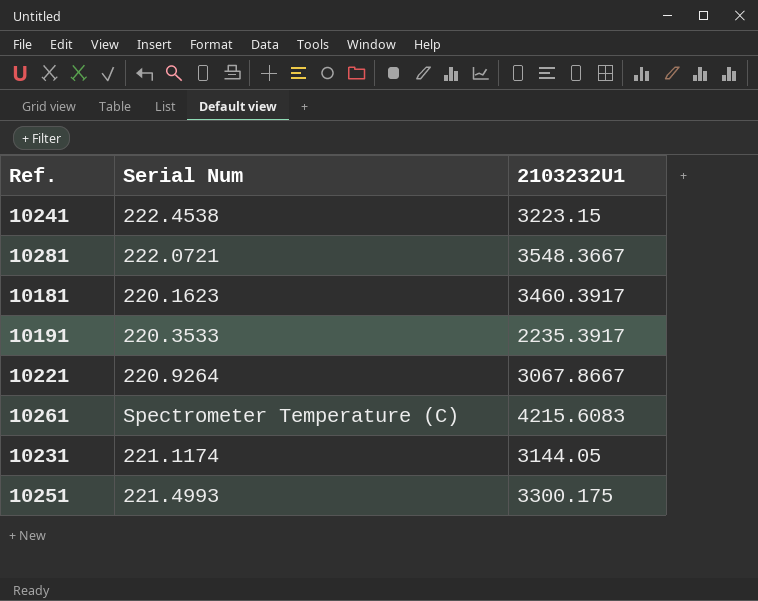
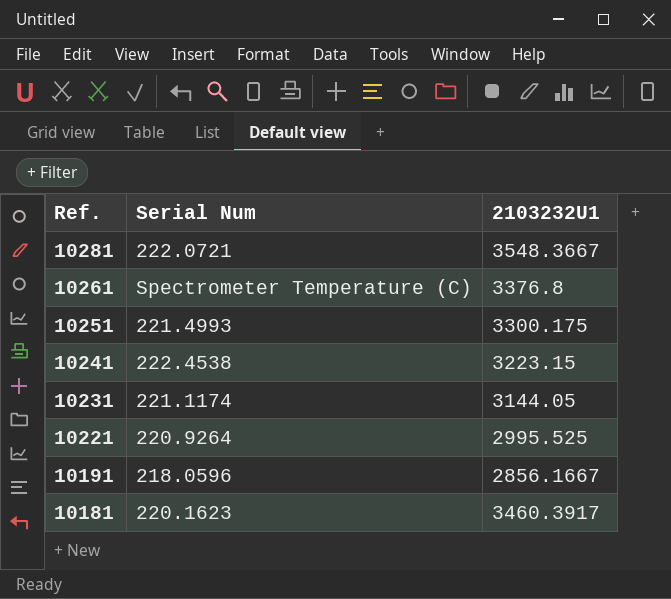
row order: none -> Ref. descending
10261 | 2103232U1: 4215.6083 -> 3376.8
10221 | 2103232U1: 3067.8667 -> 2995.525
10191 | Serial Num: 220.3533 -> 218.0596
10191 | 2103232U1: 2235.3917 -> 2856.1667

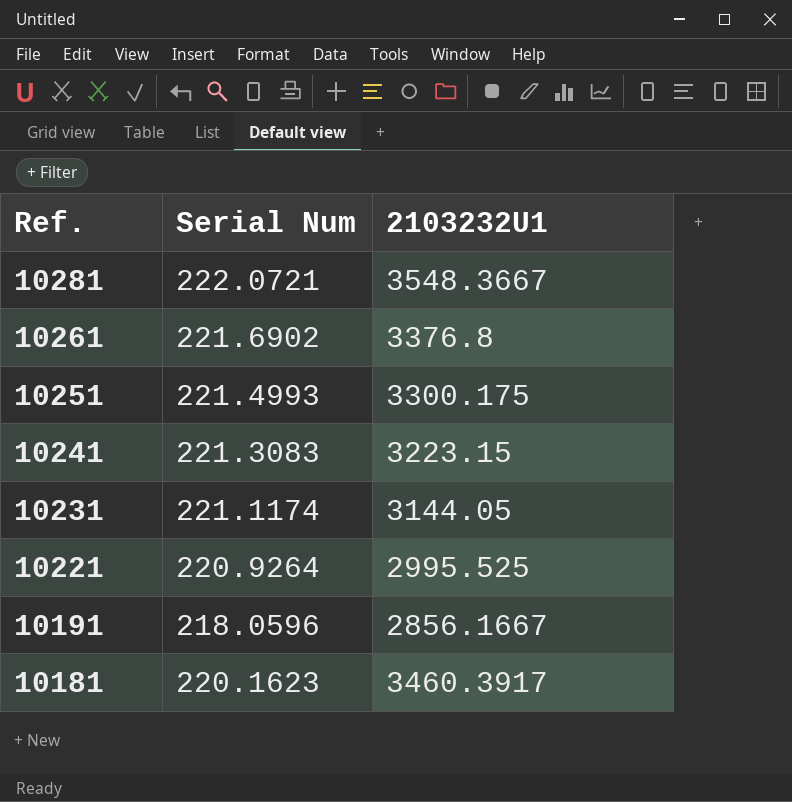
10261 | Serial Num: Spectrometer Temperature (C) -> 221.6902
10241 | Serial Num: 222.4538 -> 221.3083

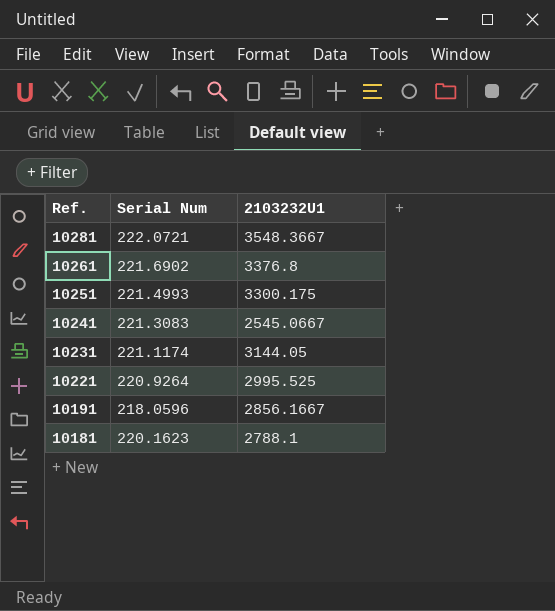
10241 | 2103232U1: 3223.15 -> 2545.0667
10181 | 2103232U1: 3460.3917 -> 2788.1

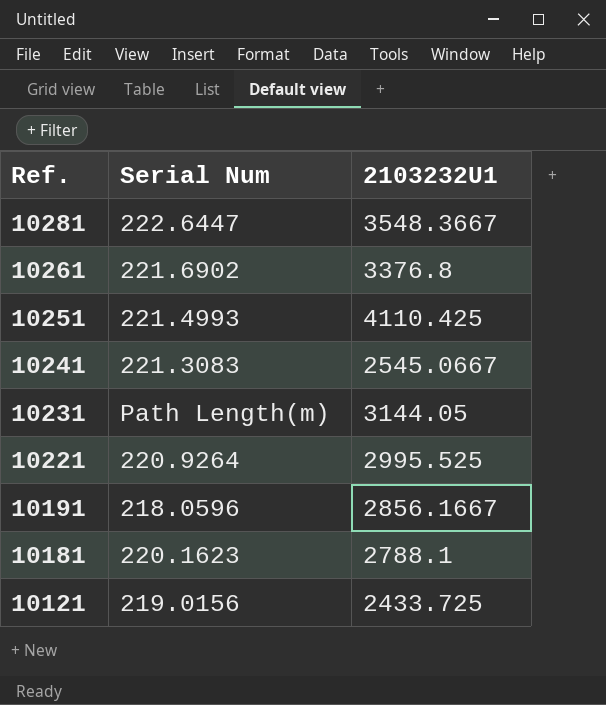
10281 | Serial Num: 222.0721 -> 222.6447
10251 | 2103232U1: 3300.175 -> 4110.425
10231 | Serial Num: 221.1174 -> Path Length(m)
row 10121: none -> 219.0156 | 2433.725

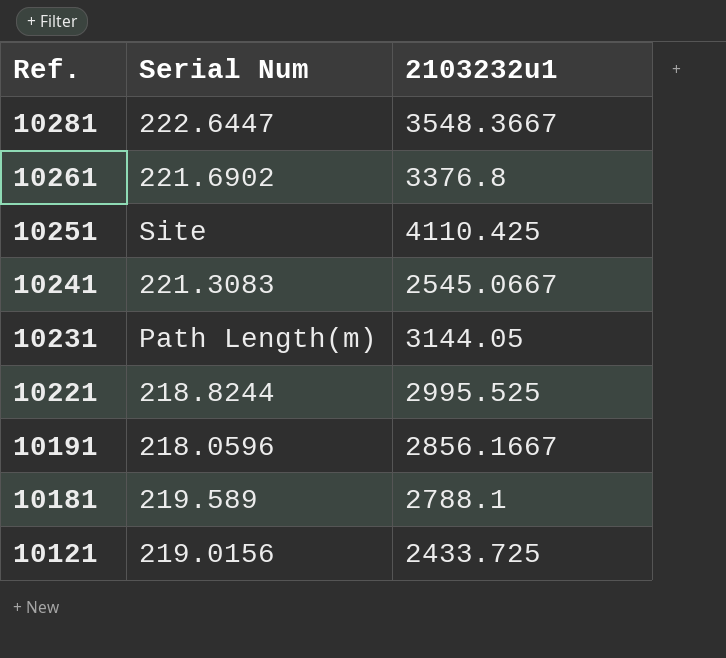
column name: 2103232U1 -> 2103232u1
10251 | Serial Num: 221.4993 -> Site
10221 | Serial Num: 220.9264 -> 218.8244
10181 | Serial Num: 220.1623 -> 219.589

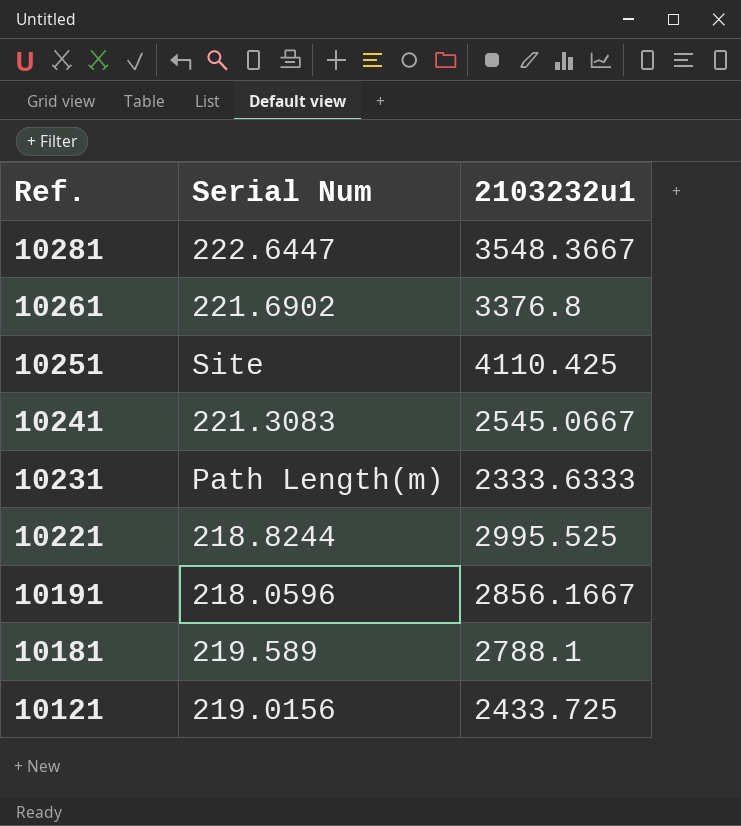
10231 | 2103232u1: 3144.05 -> 2333.6333

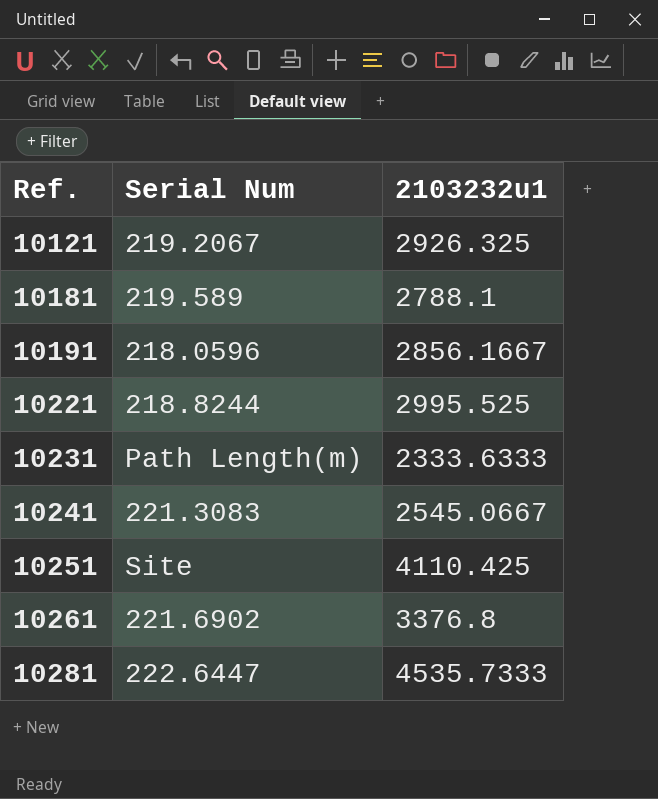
row order: Ref. descending -> Ref. ascending
10121 | Serial Num: 219.0156 -> 219.2067
10121 | 2103232u1: 2433.725 -> 2926.325
10281 | 2103232u1: 3548.3667 -> 4535.7333

